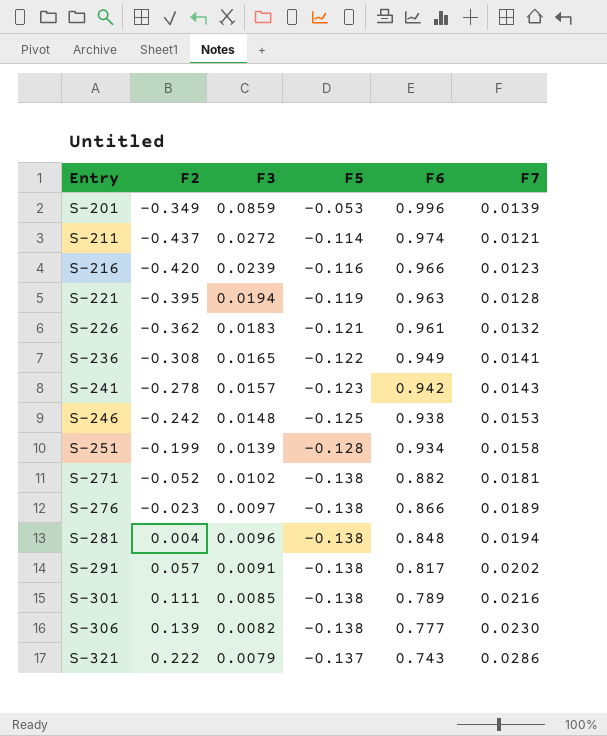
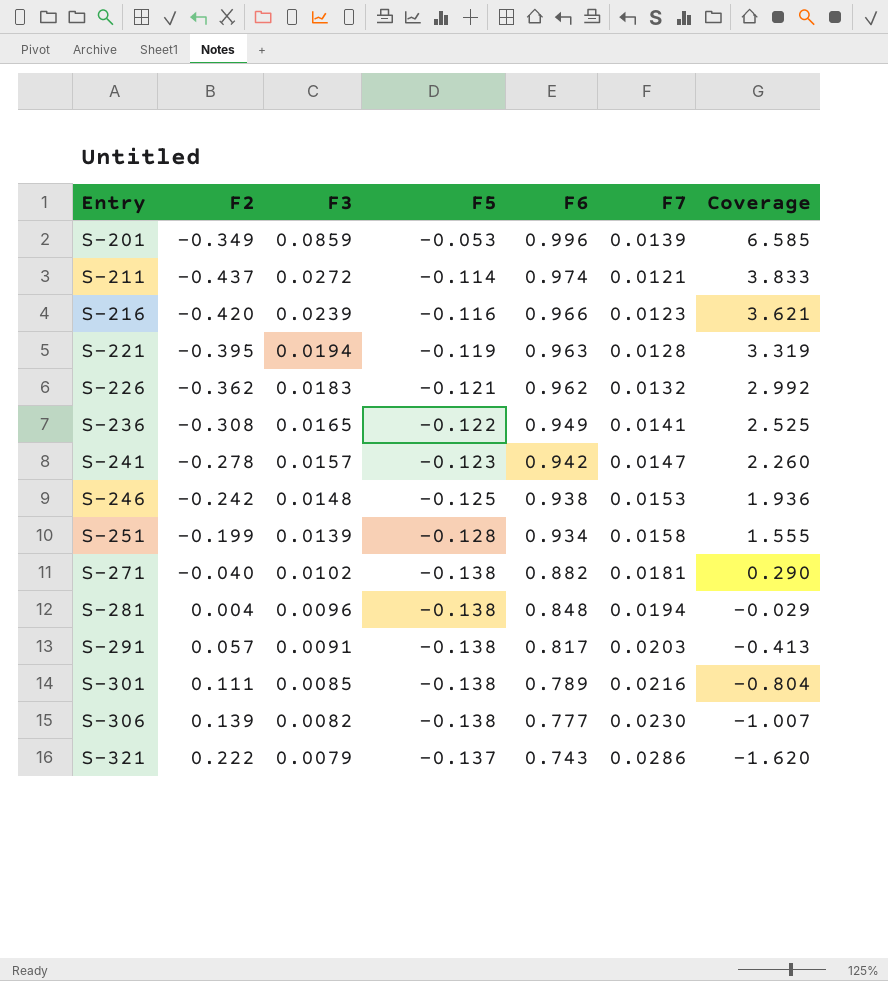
column Coverage | formula: none -> [F2] / [F5]
row S-276: -0.023 | 0.0097 | -0.138 | 0.866 | 0.0189 -> none
S-226 | F6: 0.961 -> 0.962
S-241 | F7: 0.0143 -> 0.0147
S-271 | F2: -0.052 -> -0.040
S-291 | F7: 0.0202 -> 0.0203

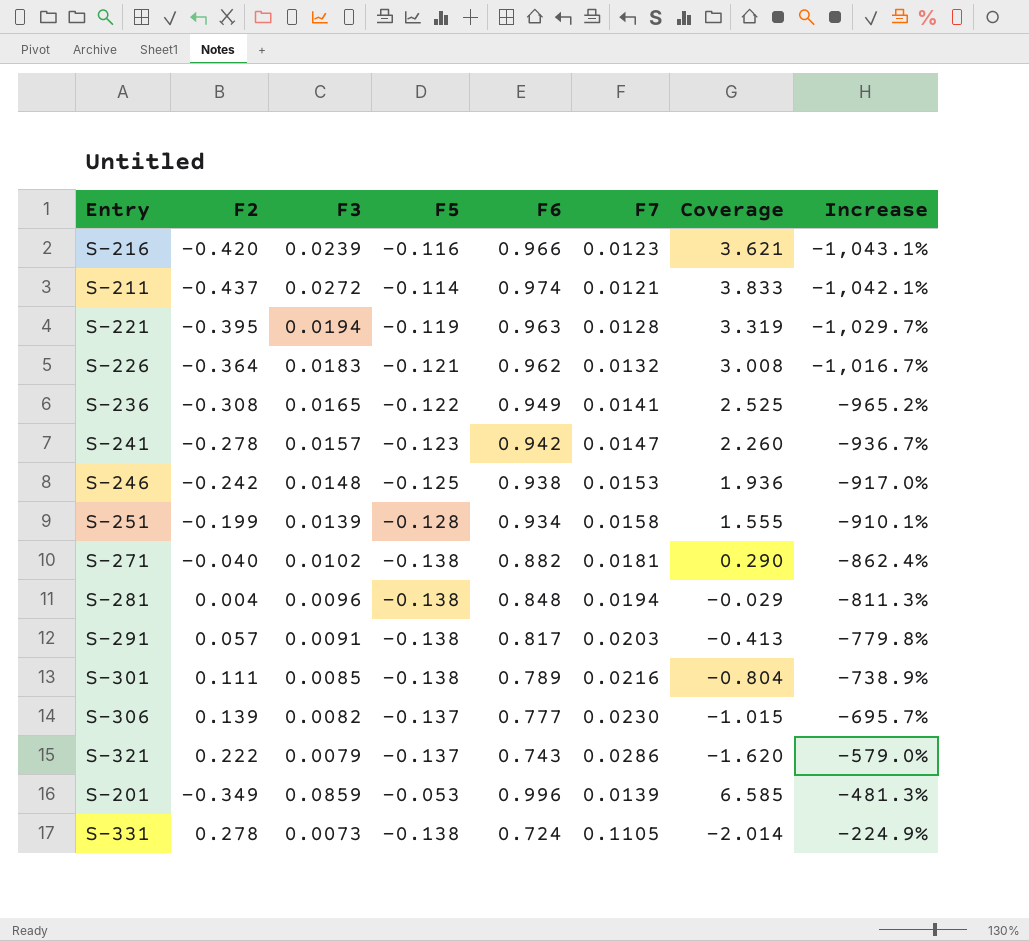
row order: Entry ascending -> Increase ascending
column Increase | formula: none -> ([F5] - [F7]) / [F7]
S-226 | F2: -0.362 -> -0.364
S-226 | Coverage: 2.992 -> 3.008
S-306 | F5: -0.138 -> -0.137
S-306 | Coverage: -1.007 -> -1.015
row S-331: none -> 0.278 | 0.0073 | -0.138 | 0.724 | 0.1105 | -2.014 | -224.9%

